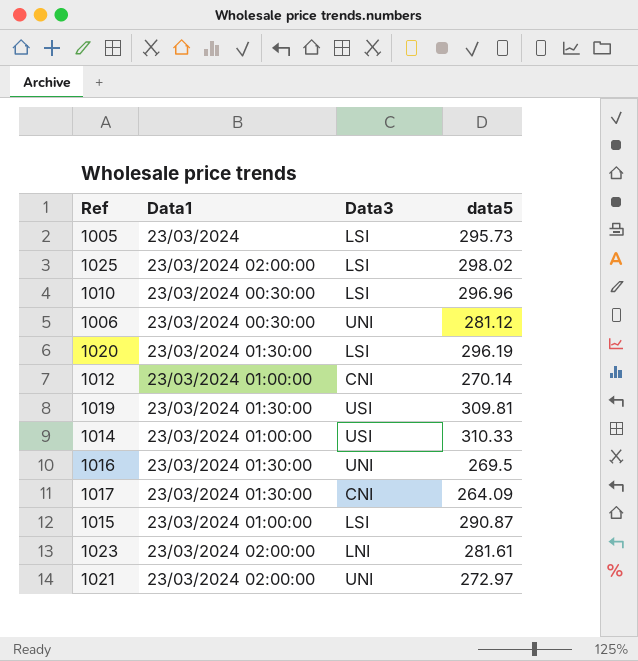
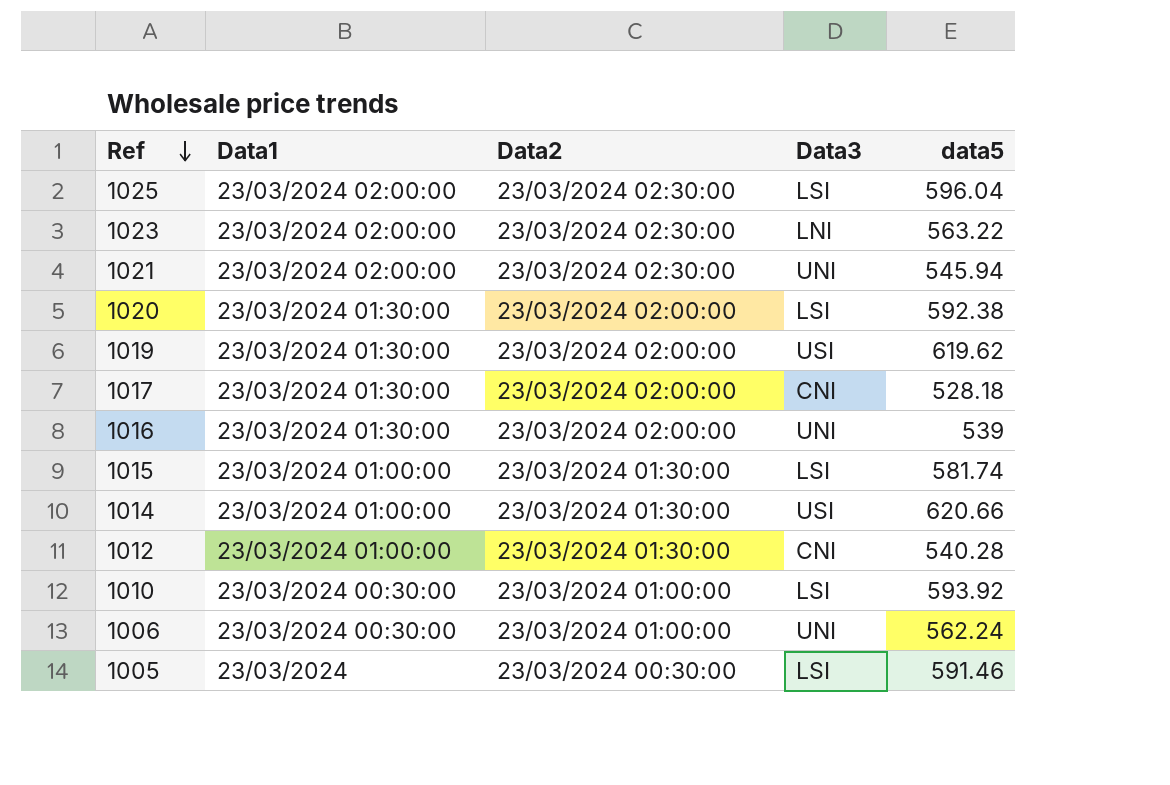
row order: none -> Ref descending
column Data2 | position: none -> 3
1025 | data5: 298.02 -> 596.04
1023 | data5: 281.61 -> 563.22
1021 | data5: 272.97 -> 545.94
1020 | data5: 296.19 -> 592.38
1019 | data5: 309.81 -> 619.62
1017 | data5: 264.09 -> 528.18
1016 | data5: 269.5 -> 539
1015 | data5: 290.87 -> 581.74
1014 | data5: 310.33 -> 620.66
1012 | data5: 270.14 -> 540.28
1010 | data5: 296.96 -> 593.92
1006 | data5: 281.12 -> 562.24
1005 | data5: 295.73 -> 591.46

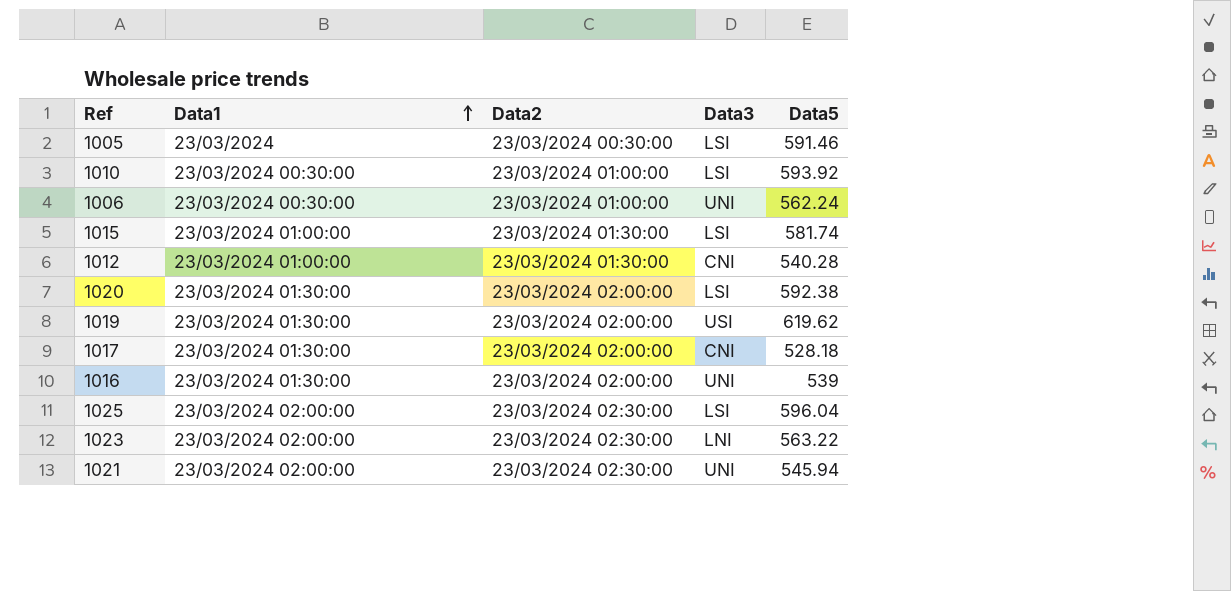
row order: Ref descending -> Data1 ascending
column name: data5 -> Data5
row 1014: 23/03/2024 01:00:00 | 23/03/2024 01:30:00 | USI | 620.66 -> none

